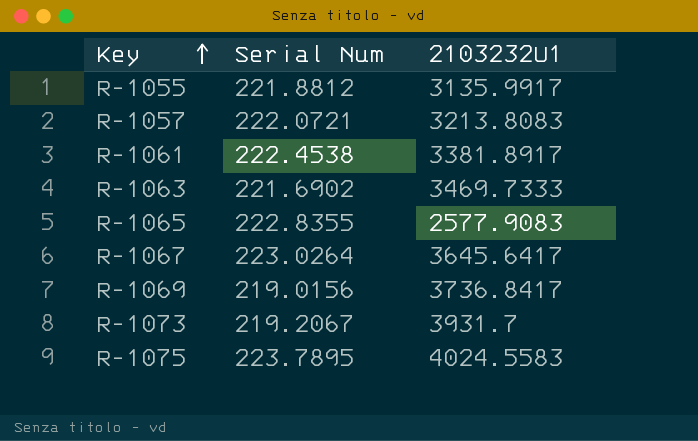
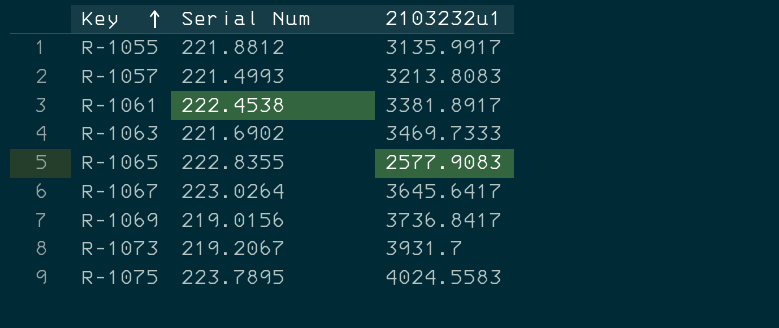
column name: 2103232U1 -> 2103232u1
R-1057 | Serial Num: 222.0721 -> 221.4993

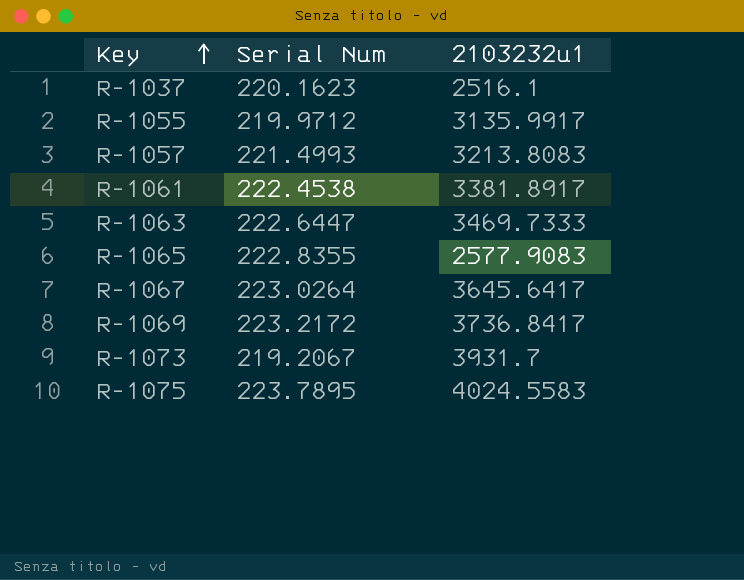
row R-1037: none -> 220.1623 | 2516.1
R-1055 | Serial Num: 221.8812 -> 219.9712
R-1063 | Serial Num: 221.6902 -> 222.6447
R-1069 | Serial Num: 219.0156 -> 223.2172

